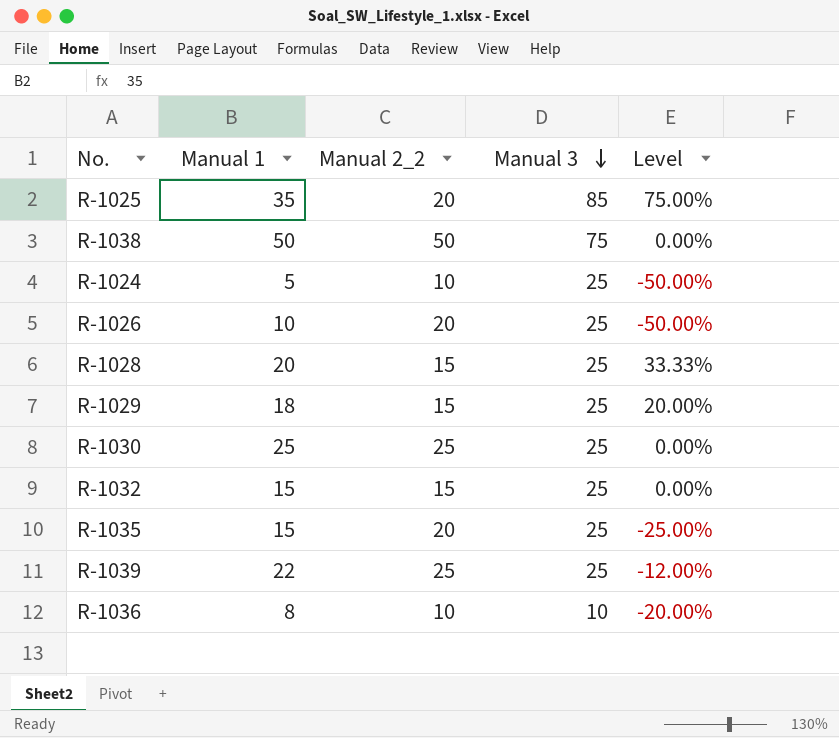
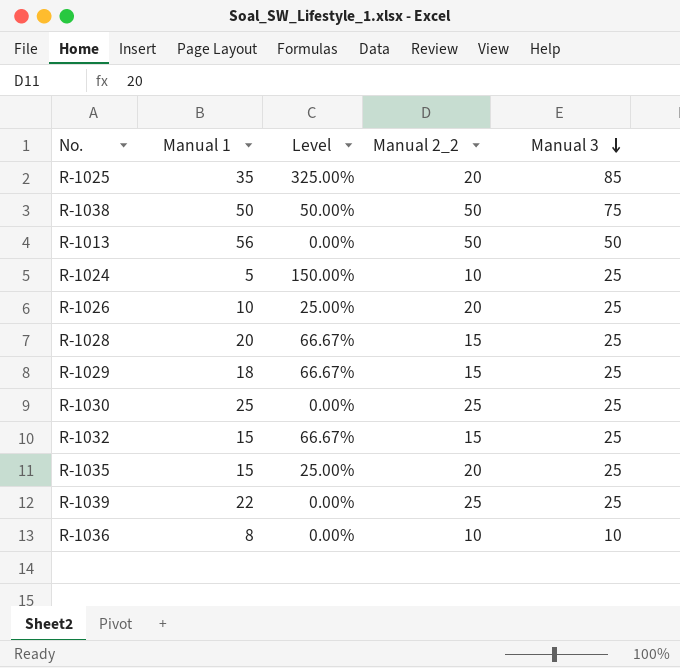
column Level | formula: ([Manual 1] - [Manual 2_2]) / [Manual 2_2] -> ([Manual 3] - [Manual 2_2]) / [Manual 2_2]
column Level | position: 5 -> 3
row R-1013: none -> 56 | 0.00% | 50 | 50

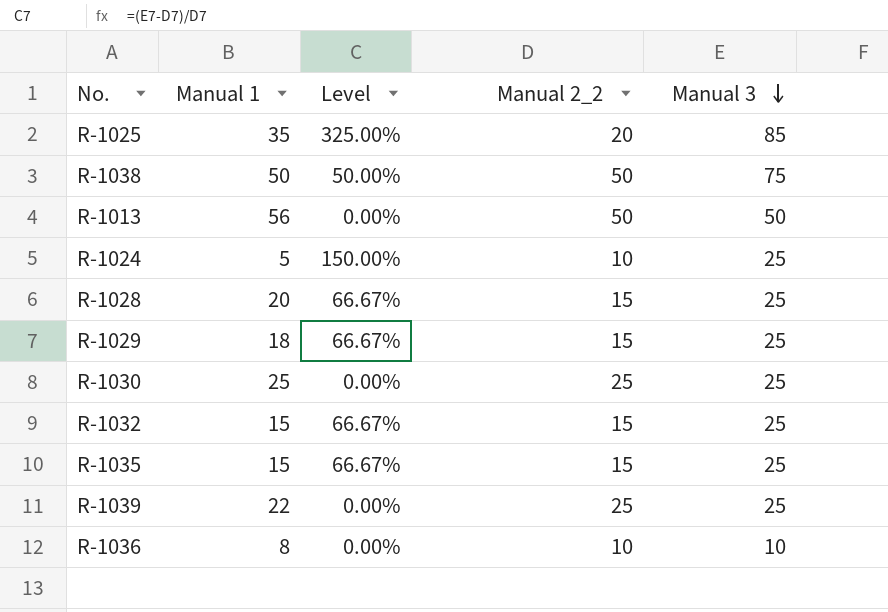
row R-1026: 10 | 25.00% | 20 | 25 -> none
R-1035 | Level: 25.00% -> 66.67%
R-1035 | Manual 2_2: 20 -> 15

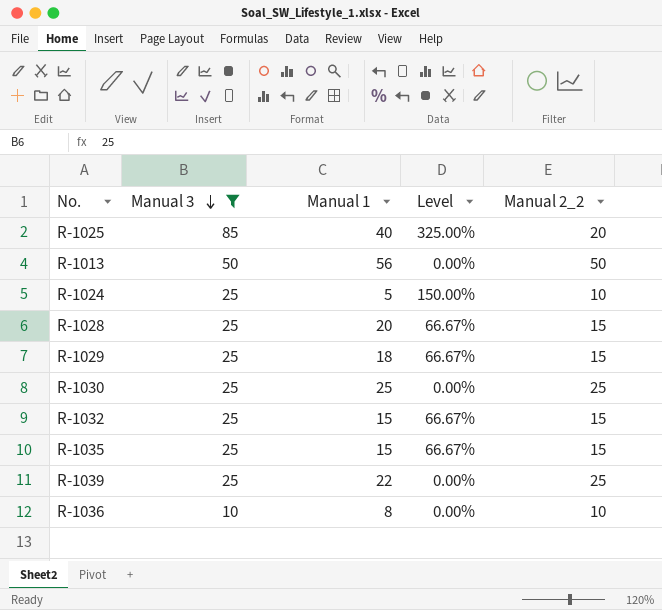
filter: none -> Manual 3 != 75
column Manual 3 | position: 5 -> 2
R-1025 | Manual 1: 35 -> 40

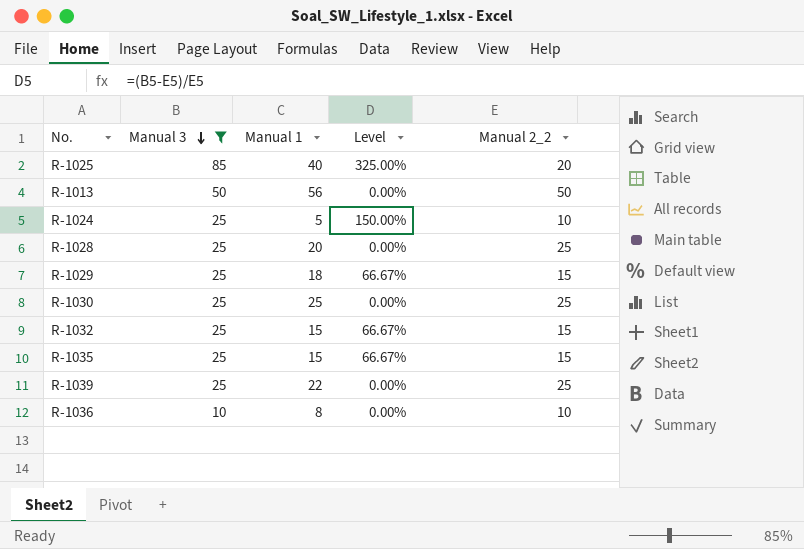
R-1028 | Level: 66.67% -> 0.00%
R-1028 | Manual 2_2: 15 -> 25

